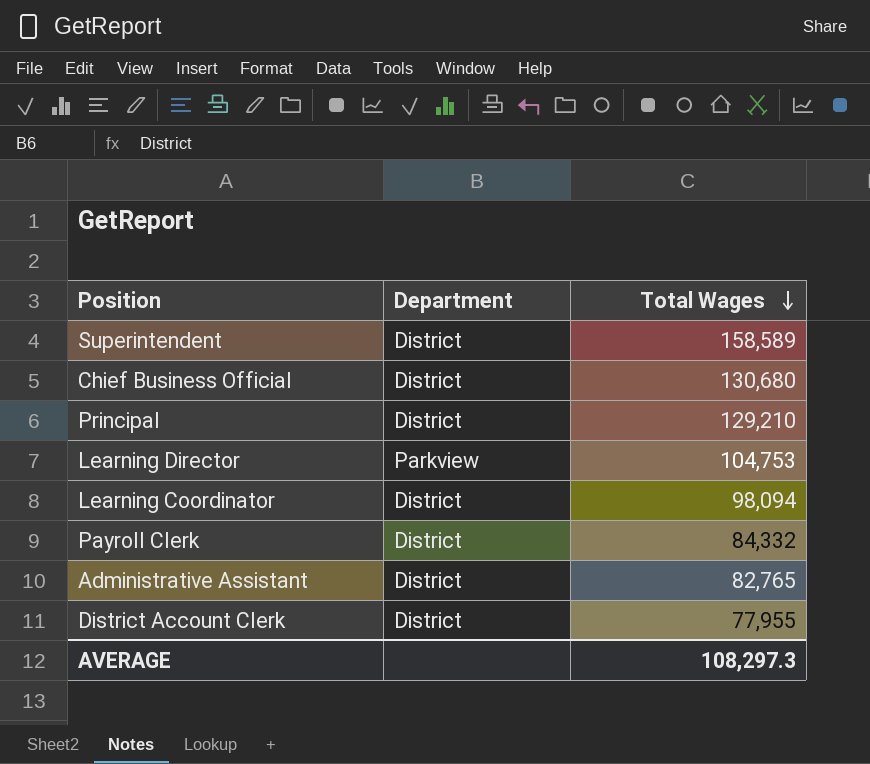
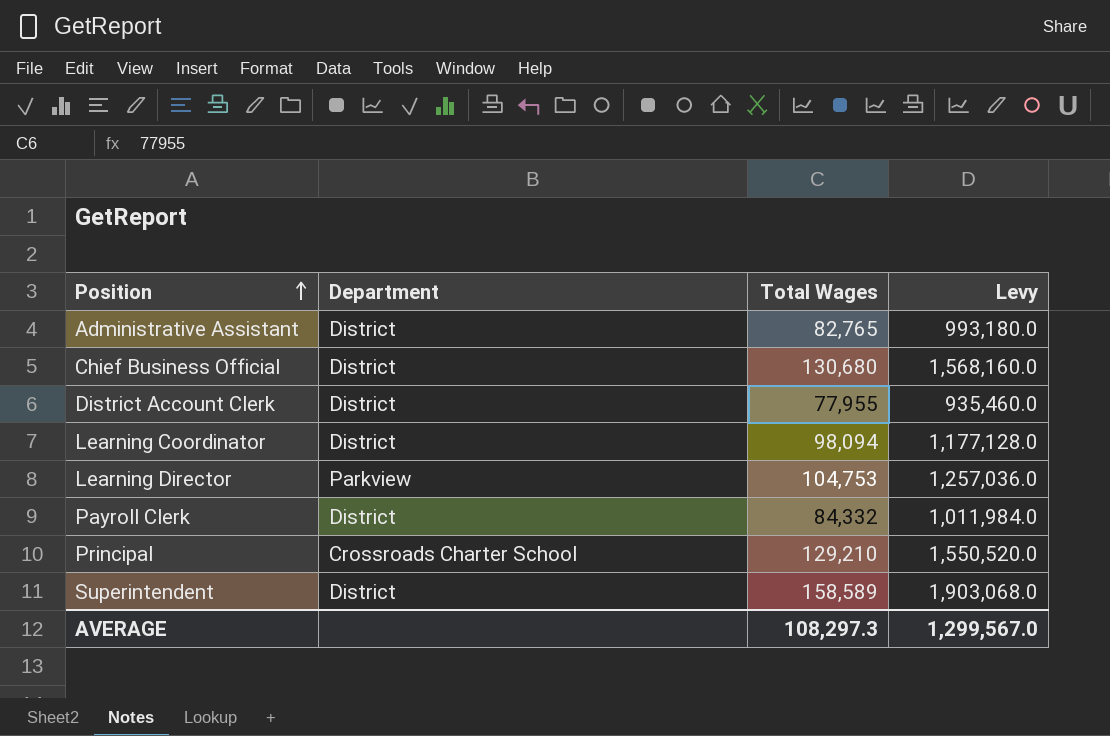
row order: Total Wages descending -> Position ascending
column Levy | formula: none -> [Total Wages] * 12
Principal | Department: District -> Crossroads Charter School

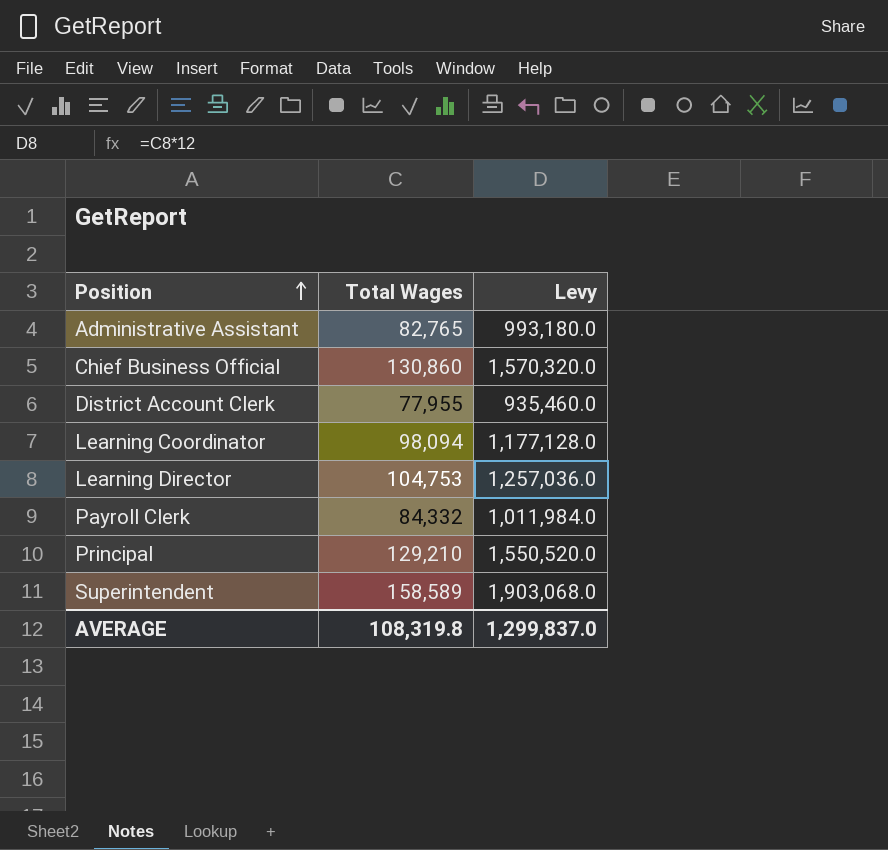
column Department | position: 2 -> none
Chief Business Official | Total Wages: 130,680 -> 130,860
Chief Business Official | Levy: 1,568,160.0 -> 1,570,320.0
AVERAGE | Total Wages: 108,297.3 -> 108,319.8
AVERAGE | Levy: 1,299,567.0 -> 1,299,837.0

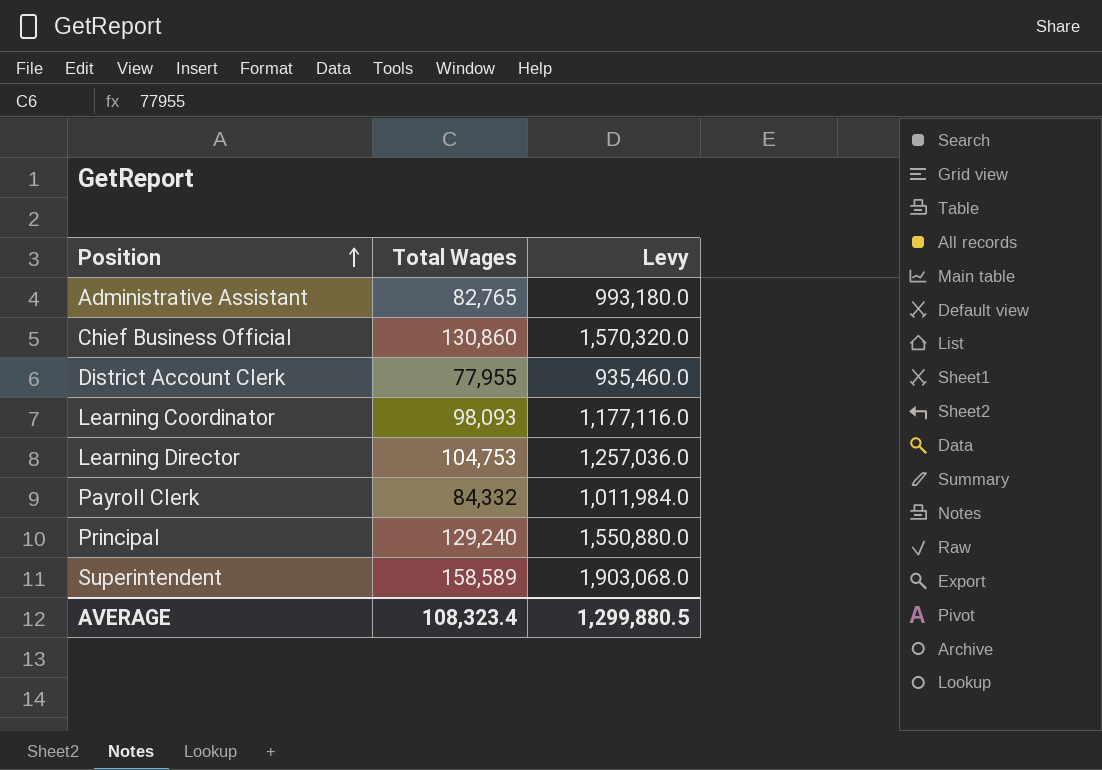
Learning Coordinator | Total Wages: 98,094 -> 98,093
Learning Coordinator | Levy: 1,177,128.0 -> 1,177,116.0
Principal | Total Wages: 129,210 -> 129,240
Principal | Levy: 1,550,520.0 -> 1,550,880.0
AVERAGE | Total Wages: 108,319.8 -> 108,323.4
AVERAGE | Levy: 1,299,837.0 -> 1,299,880.5

